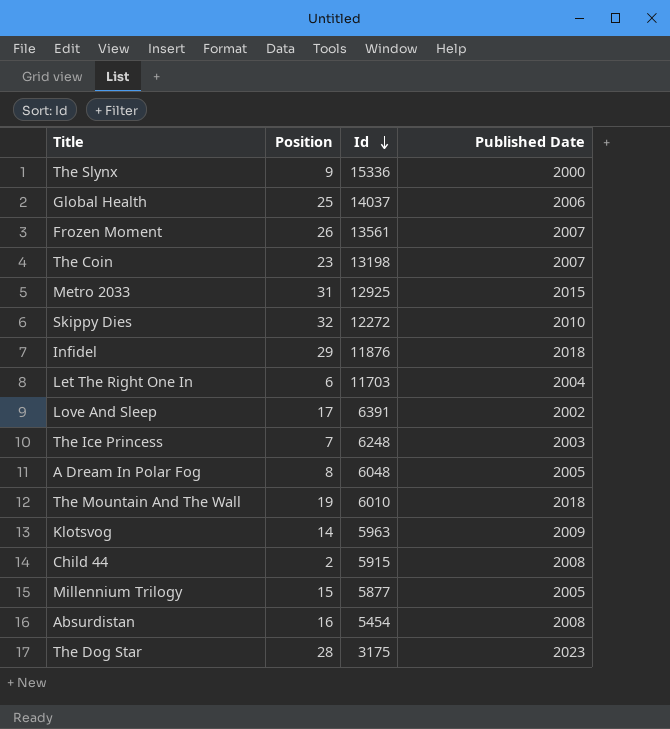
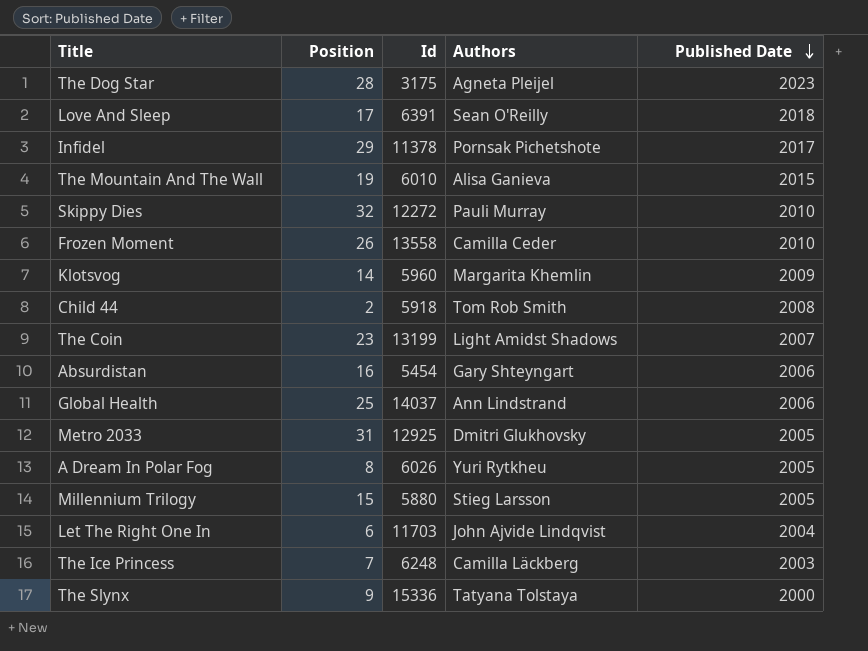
row order: Id descending -> Published Date descending
column Authors | position: none -> 4
Love And Sleep | Published Date: 2002 -> 2018
Infidel | Id: 11876 -> 11378
Infidel | Published Date: 2018 -> 2017
The Mountain And The Wall | Published Date: 2018 -> 2015
Frozen Moment | Id: 13561 -> 13558
Frozen Moment | Published Date: 2007 -> 2010
Klotsvog | Id: 5963 -> 5960
Child 44 | Id: 5915 -> 5918
The Coin | Id: 13198 -> 13199
Absurdistan | Published Date: 2008 -> 2006
Metro 2033 | Published Date: 2015 -> 2005
A Dream In Polar Fog | Id: 6048 -> 6026
Millennium Trilogy | Id: 5877 -> 5880

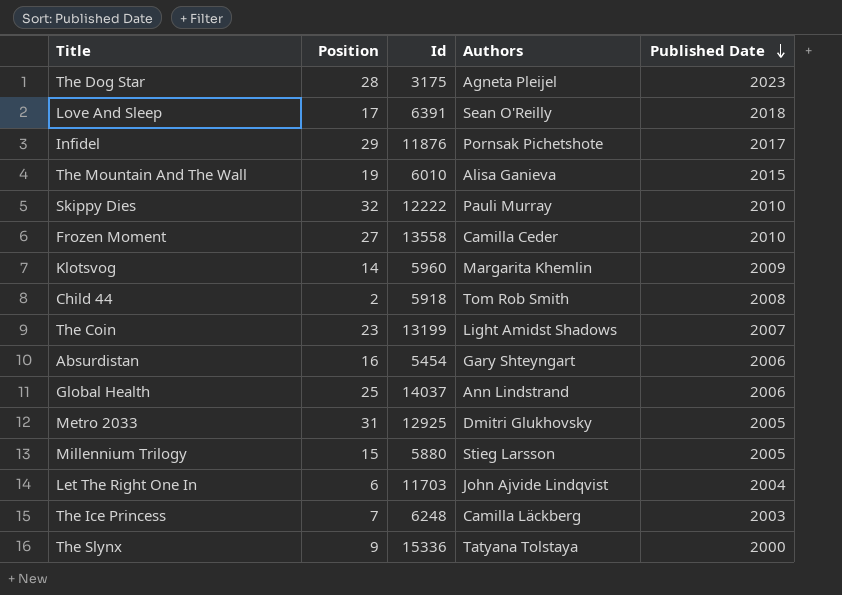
row A Dream In Polar Fog: 8 | 6026 | Yuri Rytkheu | 2005 -> none
Infidel | Id: 11378 -> 11876
Skippy Dies | Id: 12272 -> 12222
Frozen Moment | Position: 26 -> 27

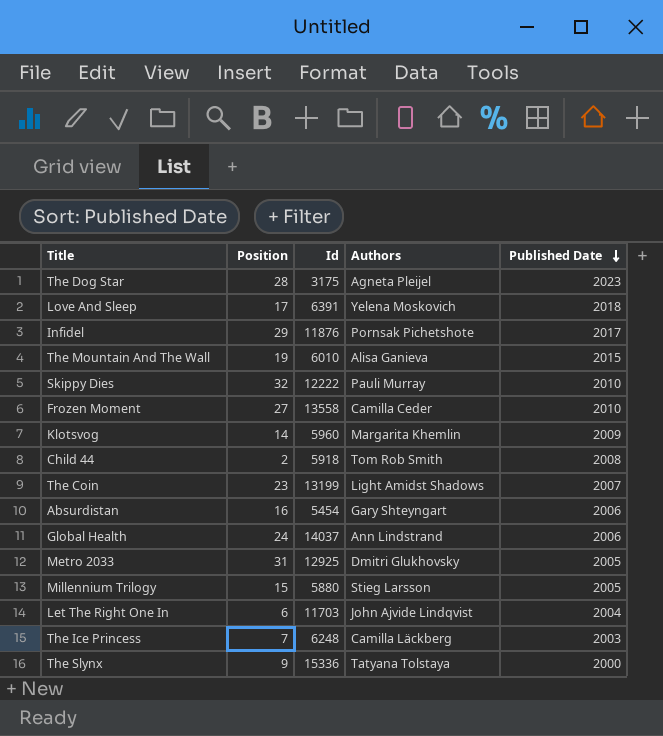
Love And Sleep | Authors: Sean O'Reilly -> Yelena Moskovich
Global Health | Position: 25 -> 24

